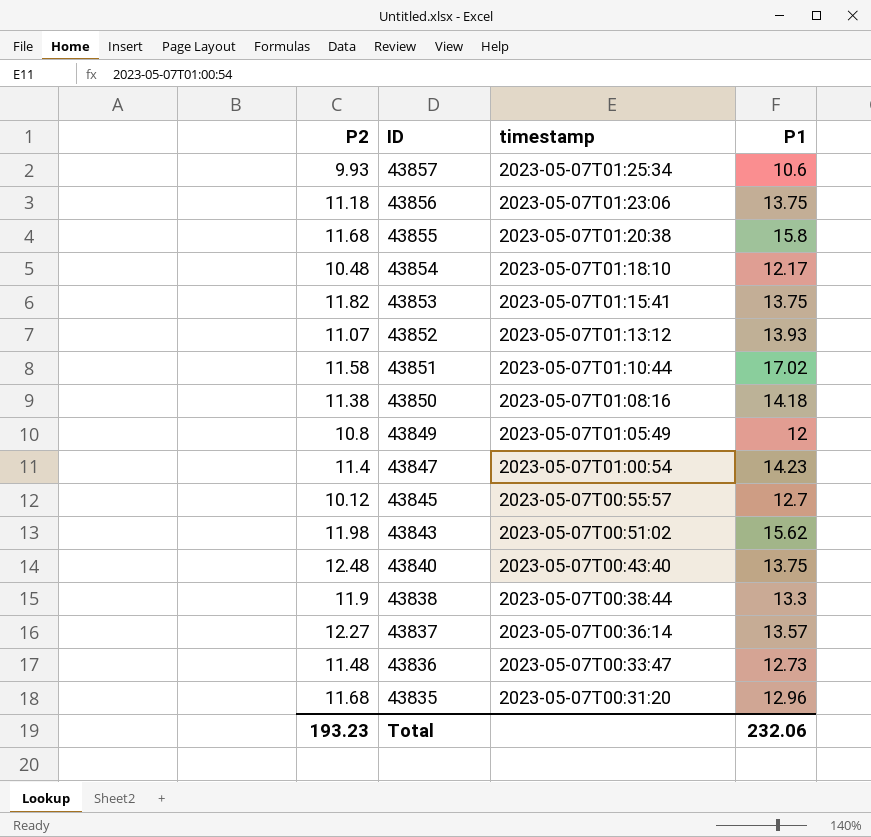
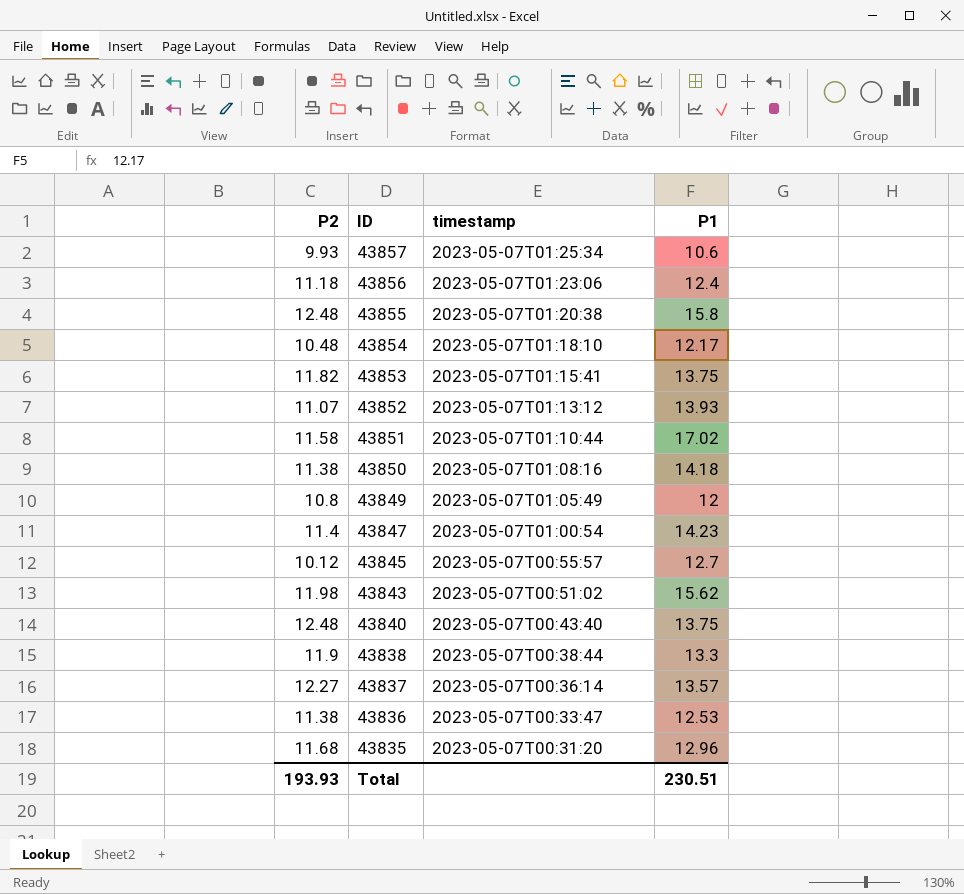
43856 | P1: 13.75 -> 12.4
43855 | P2: 11.68 -> 12.48
43836 | P2: 11.48 -> 11.38
43836 | P1: 12.73 -> 12.53
Total | P2: 193.23 -> 193.93
Total | P1: 232.06 -> 230.51

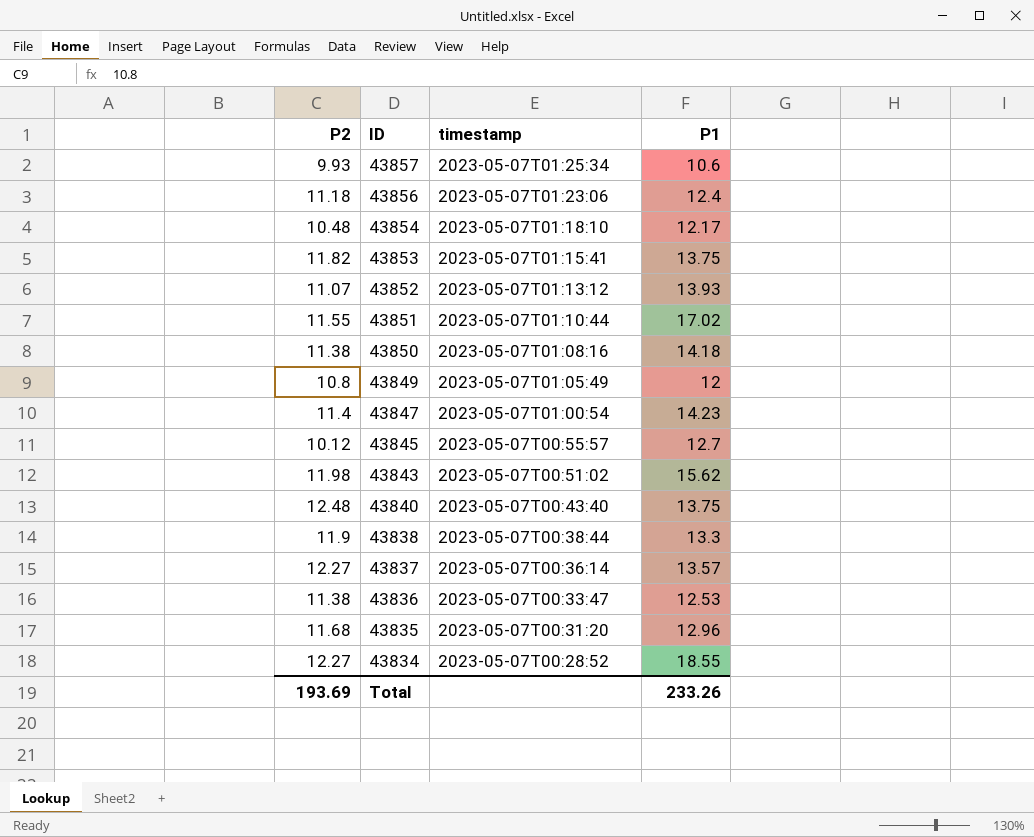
row 43855: 12.48 | 2023-05-07T01:20:38 | 15.8 -> none
43851 | P2: 11.58 -> 11.55
row 43834: none -> 12.27 | 2023-05-07T00:28:52 | 18.55
Total | P2: 193.93 -> 193.69
Total | P1: 230.51 -> 233.26

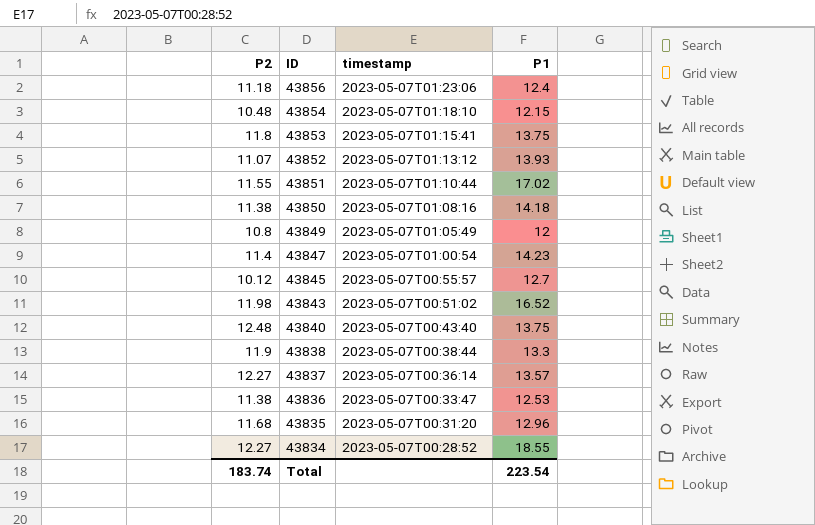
row 43857: 9.93 | 2023-05-07T01:25:34 | 10.6 -> none
43854 | P1: 12.17 -> 12.15
43853 | P2: 11.82 -> 11.8
43843 | P1: 15.62 -> 16.52
Total | P2: 193.69 -> 183.74
Total | P1: 233.26 -> 223.54

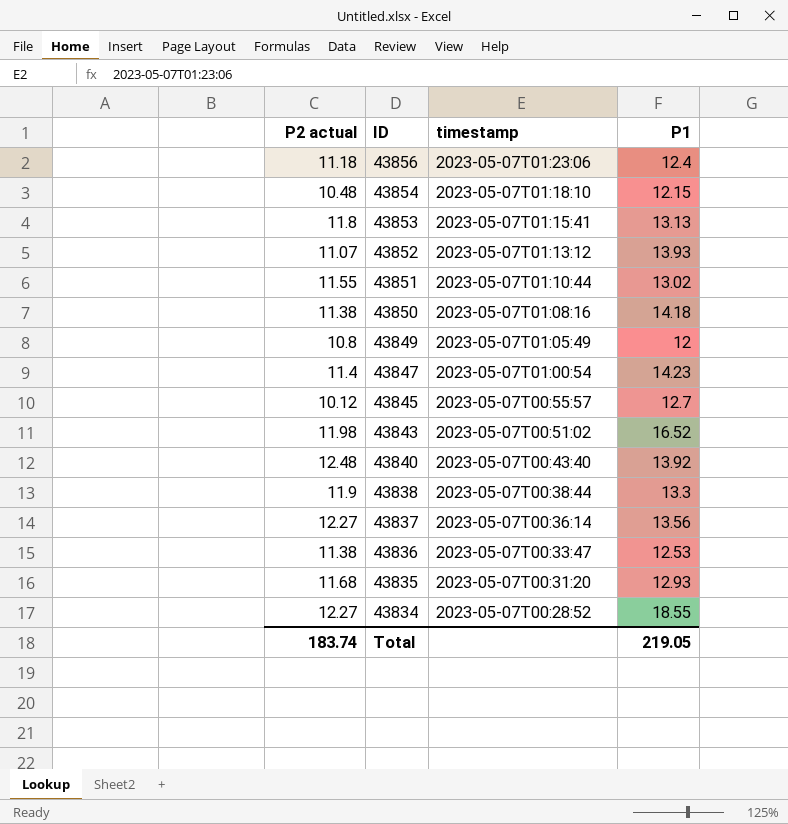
column name: P2 -> P2 actual
43853 | P1: 13.75 -> 13.13
43851 | P1: 17.02 -> 13.02
43840 | P1: 13.75 -> 13.92
43837 | P1: 13.57 -> 13.56
43835 | P1: 12.96 -> 12.93
Total | P1: 223.54 -> 219.05

